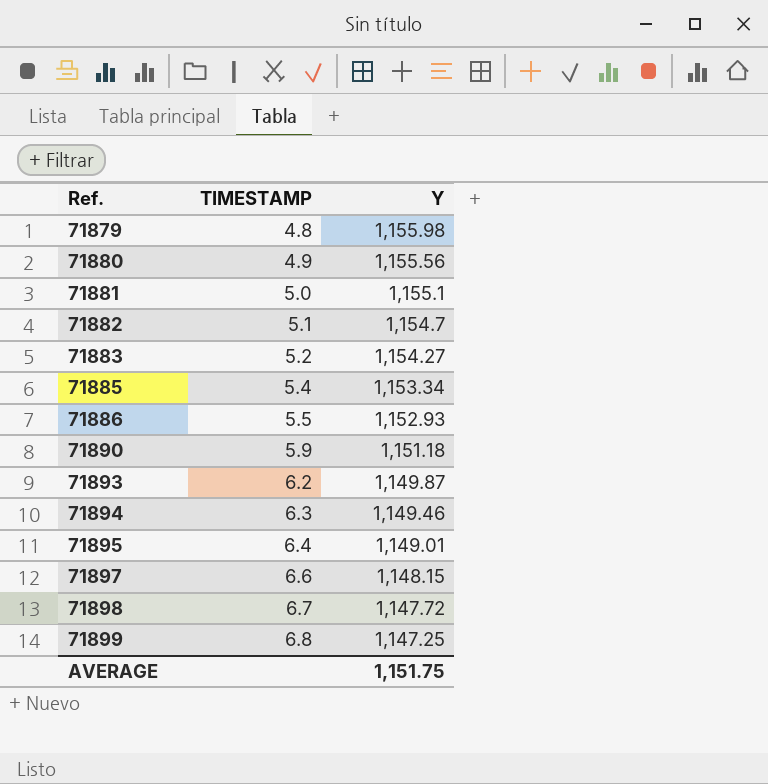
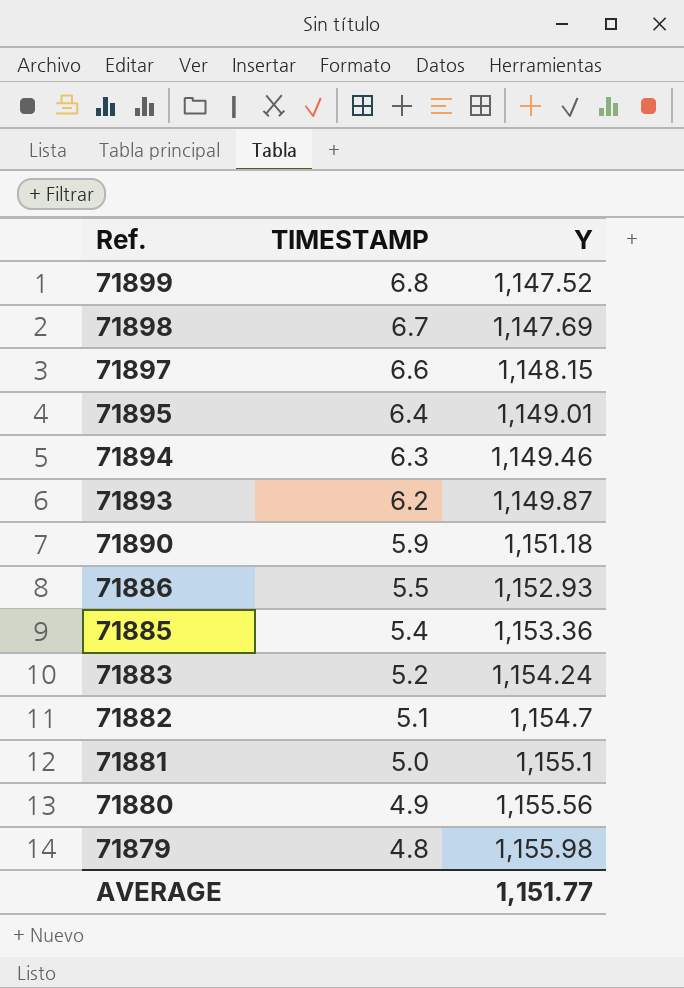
row order: Ref. ascending -> Ref. descending
71899 | Y: 1,147.25 -> 1,147.52
71898 | Y: 1,147.72 -> 1,147.69
71885 | Y: 1,153.34 -> 1,153.36
71883 | Y: 1,154.27 -> 1,154.24
AVERAGE | Y: 1,151.75 -> 1,151.77

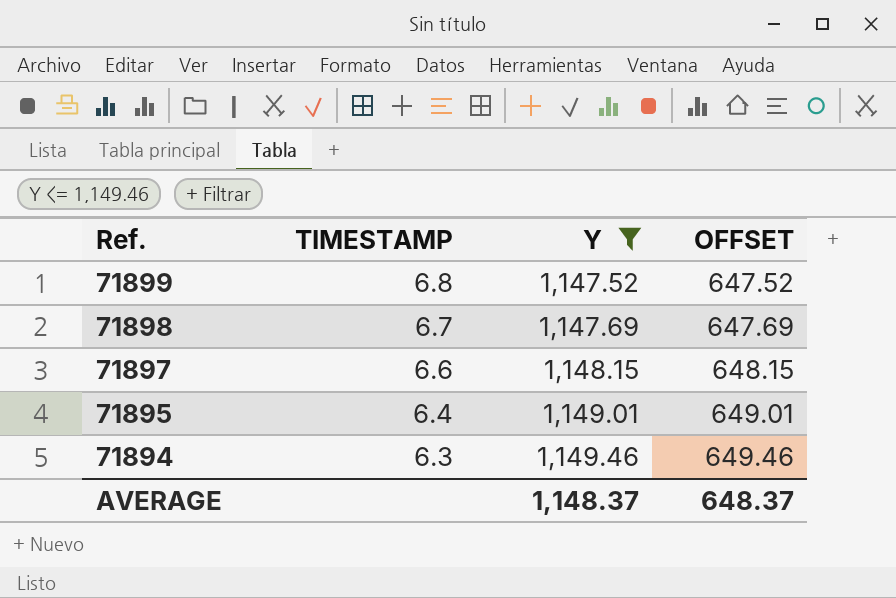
filter: none -> Y <= 1,149.46
column OFFSET | formula: none -> [Y] - 500
AVERAGE | Y: 1,151.77 -> 1,148.37

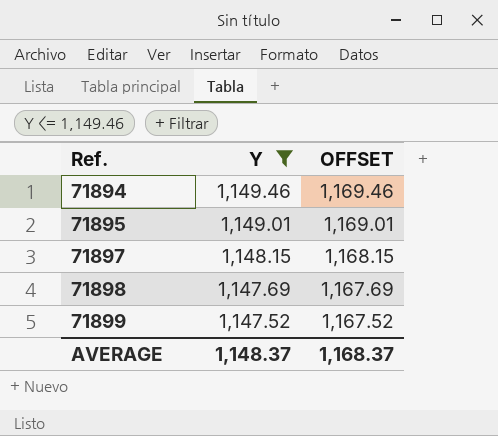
row order: Ref. descending -> Ref. ascending
column TIMESTAMP | position: 2 -> none
column OFFSET | formula: [Y] - 500 -> [Y] + 20
AVERAGE | OFFSET: 648.37 -> 1,168.37

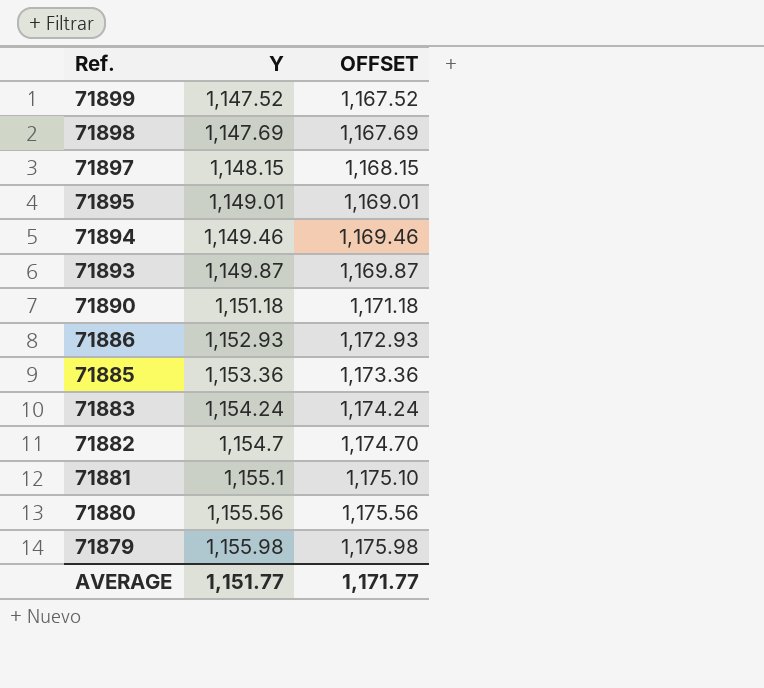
filter: Y <= 1,149.46 -> none
row order: Ref. ascending -> Ref. descending
AVERAGE | Y: 1,148.37 -> 1,151.77
AVERAGE | OFFSET: 1,168.37 -> 1,171.77

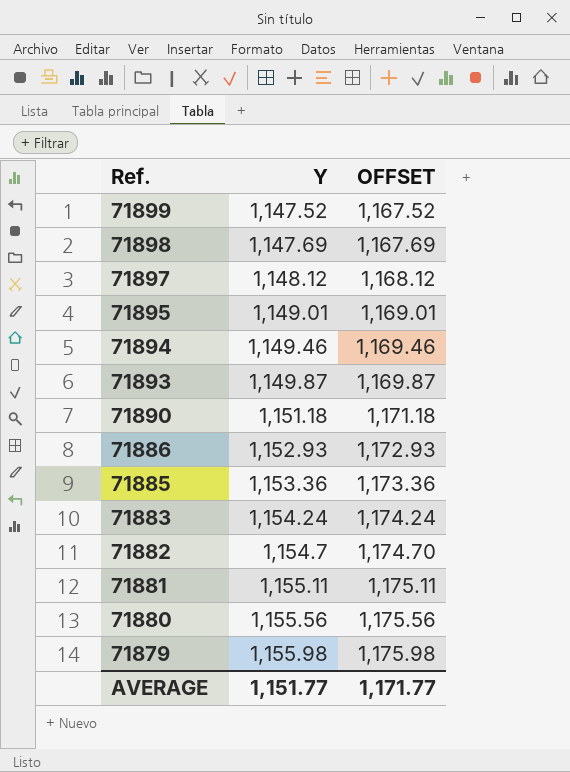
71897 | Y: 1,148.15 -> 1,148.12
71897 | OFFSET: 1,168.15 -> 1,168.12
71881 | Y: 1,155.1 -> 1,155.11
71881 | OFFSET: 1,175.10 -> 1,175.11

